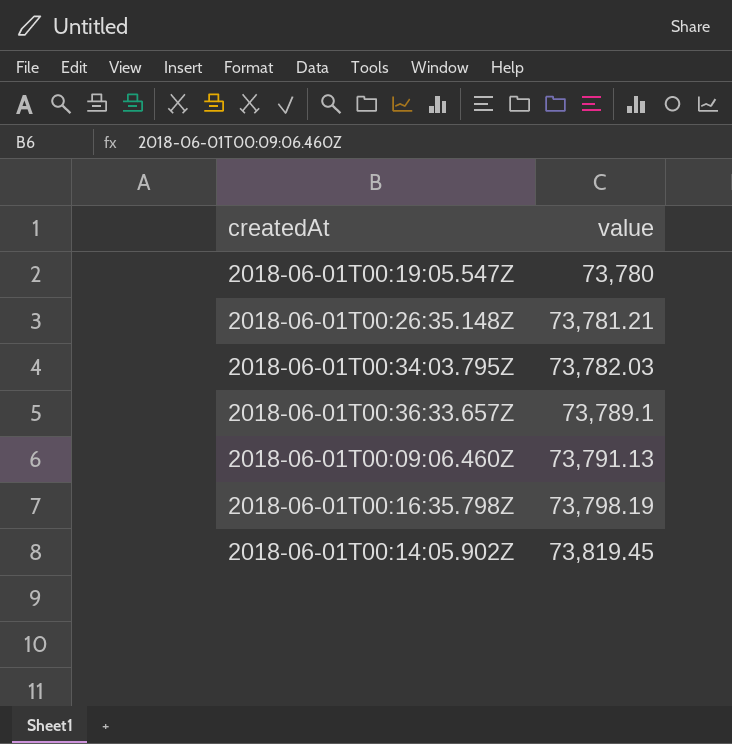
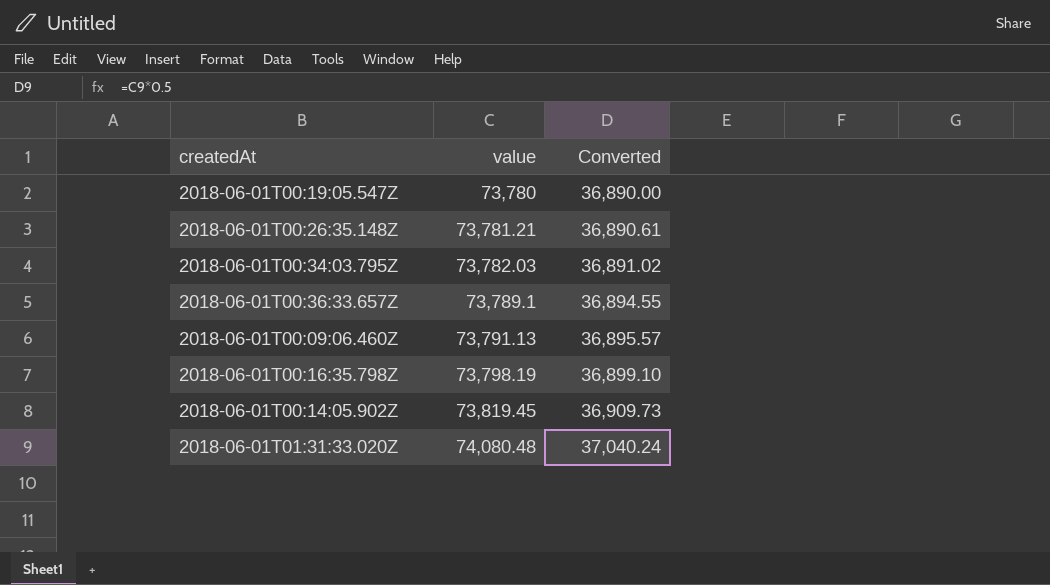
column Converted | formula: none -> [value] * 0.5
row 2018-06-01T01:31:33.020Z: none -> 74,080.48 | 37,040.24

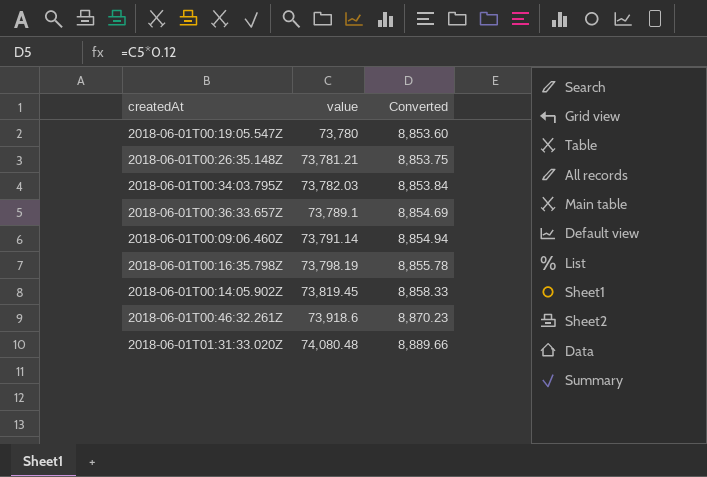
column Converted | formula: [value] * 0.5 -> [value] * 0.12
2018-06-01T00:09:06.460Z | value: 73,791.13 -> 73,791.14
row 2018-06-01T00:46:32.261Z: none -> 73,918.6 | 8,870.23

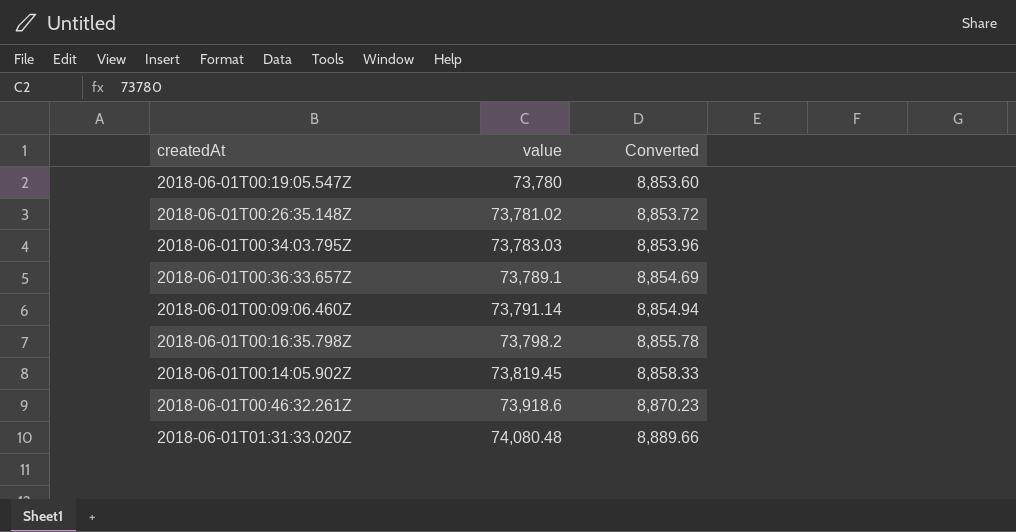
2018-06-01T00:26:35.148Z | value: 73,781.21 -> 73,781.02
2018-06-01T00:26:35.148Z | Converted: 8,853.75 -> 8,853.72
2018-06-01T00:34:03.795Z | value: 73,782.03 -> 73,783.03
2018-06-01T00:34:03.795Z | Converted: 8,853.84 -> 8,853.96
2018-06-01T00:16:35.798Z | value: 73,798.19 -> 73,798.2

